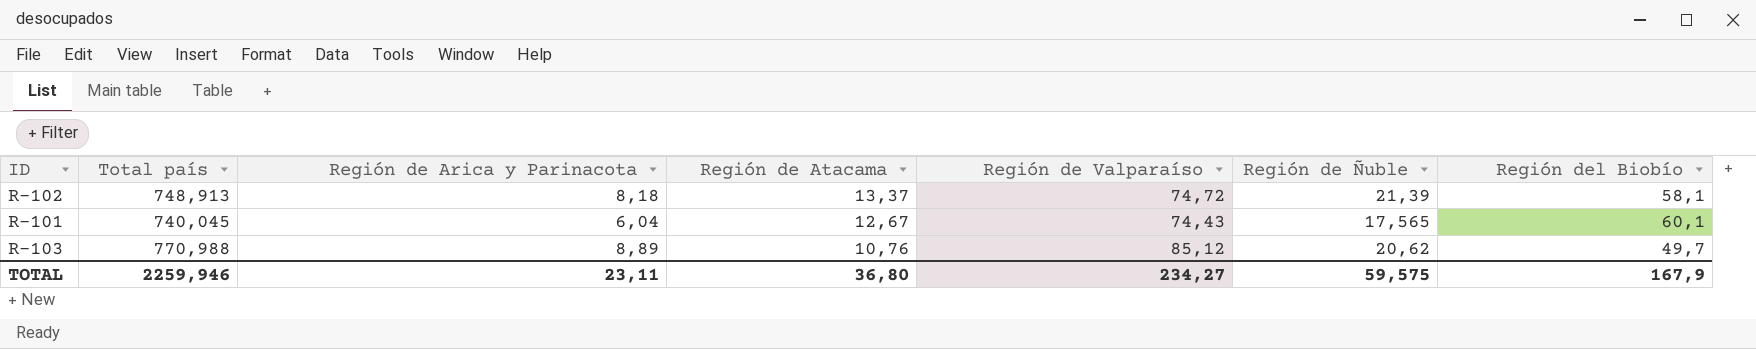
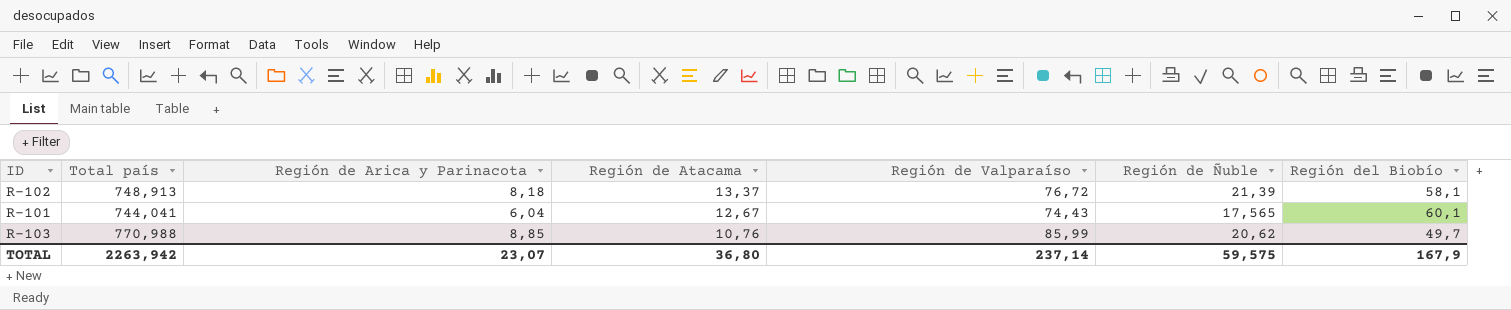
R-102 | Región de Valparaíso: 74,72 -> 76,72
R-101 | Total país: 740,045 -> 744,041
R-103 | Región de Arica y Parinacota: 8,89 -> 8,85
R-103 | Región de Valparaíso: 85,12 -> 85,99
TOTAL | Total país: 2259,946 -> 2263,942
TOTAL | Región de Arica y Parinacota: 23,11 -> 23,07
TOTAL | Región de Valparaíso: 234,27 -> 237,14

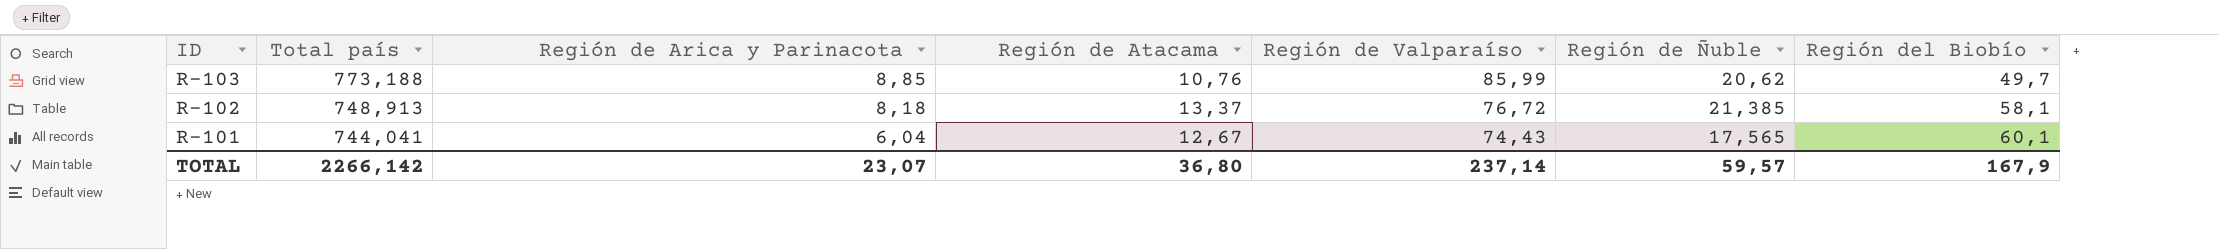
row order: Región de Atacama descending -> ID descending
R-103 | Total país: 770,988 -> 773,188
R-102 | Región de Ñuble: 21,39 -> 21,385
TOTAL | Total país: 2263,942 -> 2266,142
TOTAL | Región de Ñuble: 59,575 -> 59,57

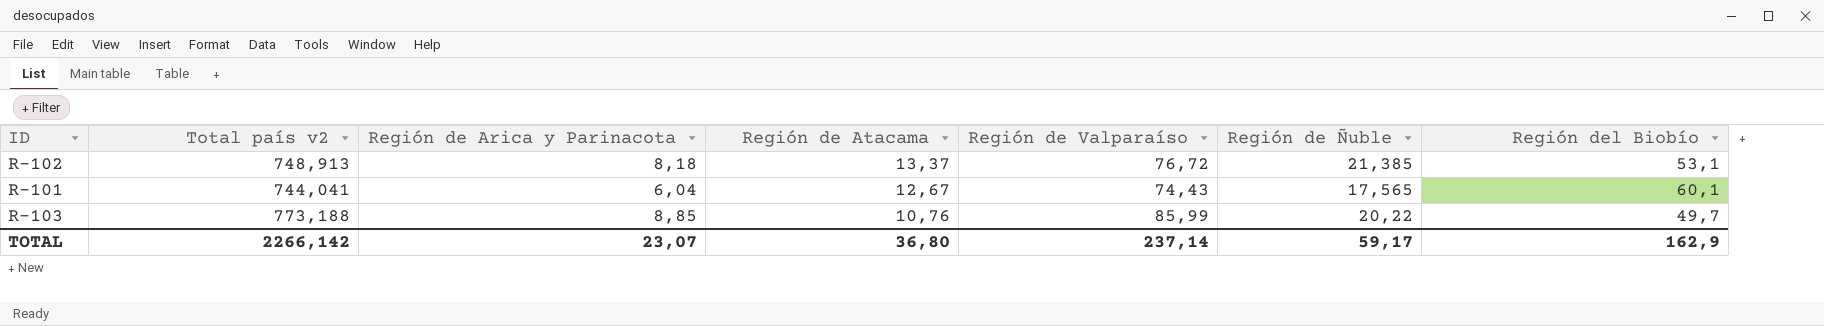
row order: ID descending -> Región de Atacama descending
column name: Total país -> Total país v2
R-102 | Región del Biobío: 58,1 -> 53,1
R-103 | Región de Ñuble: 20,62 -> 20,22
TOTAL | Región de Ñuble: 59,57 -> 59,17
TOTAL | Región del Biobío: 167,9 -> 162,9

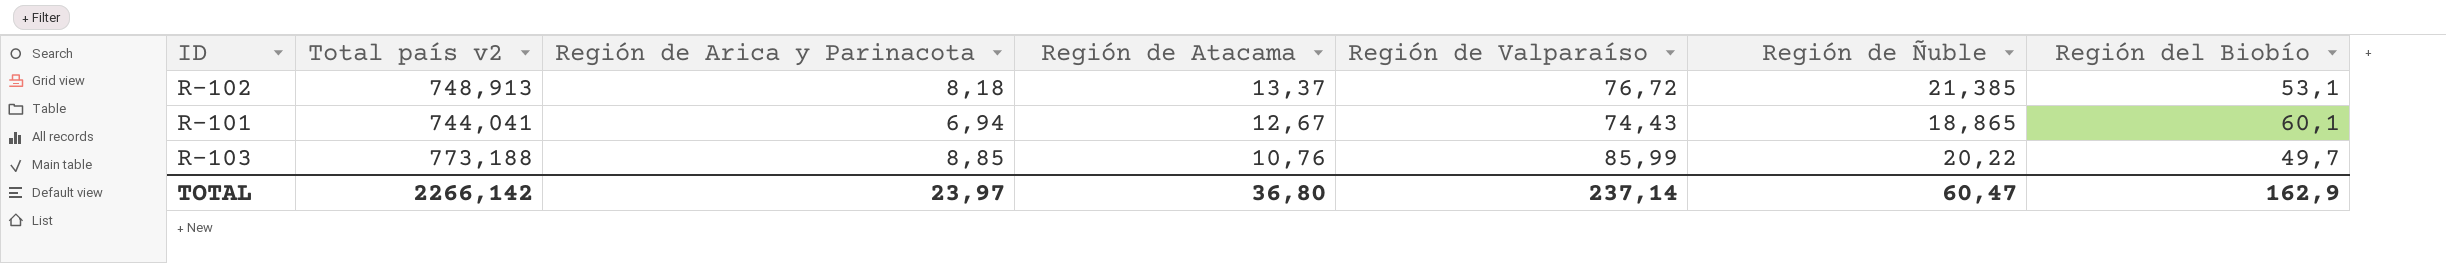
R-101 | Región de Arica y Parinacota: 6,04 -> 6,94
R-101 | Región de Ñuble: 17,565 -> 18,865
TOTAL | Región de Arica y Parinacota: 23,07 -> 23,97
TOTAL | Región de Ñuble: 59,17 -> 60,47

